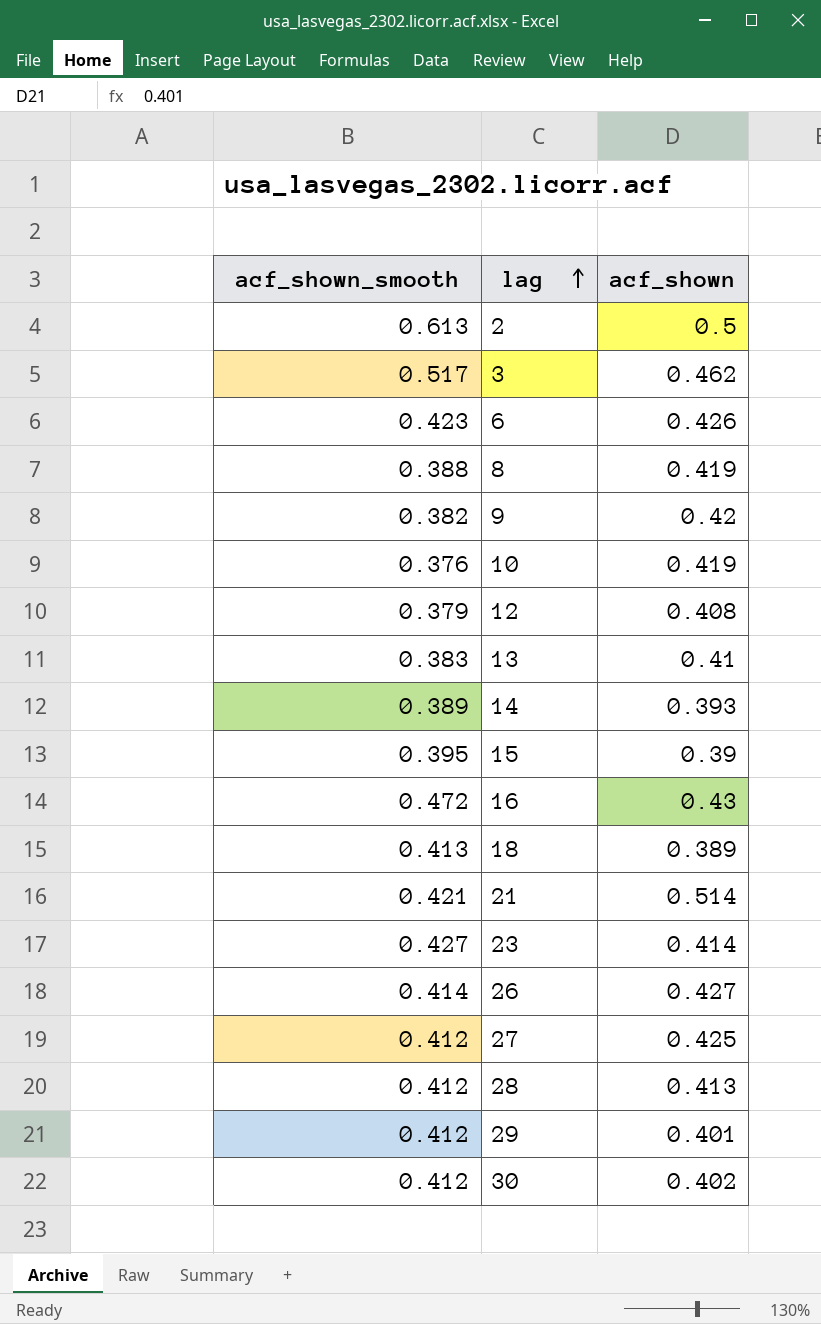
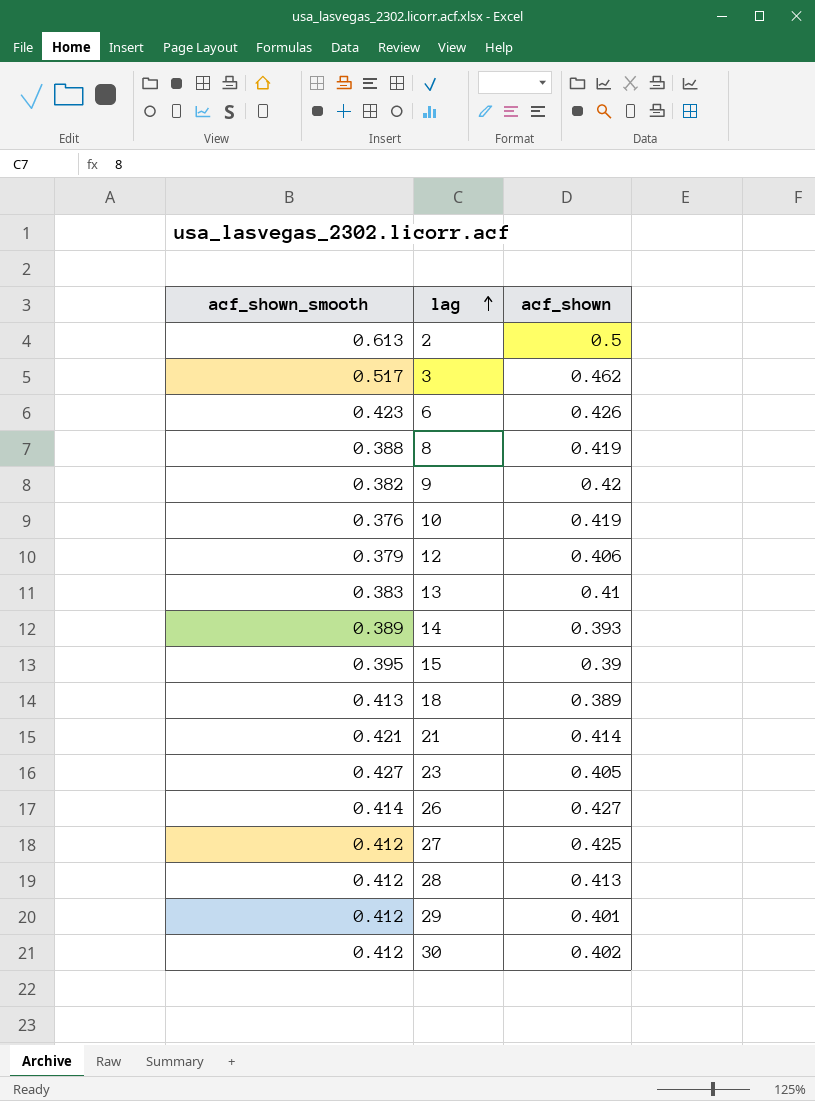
row 16: 0.472 | 0.43 -> none
12 | acf_shown: 0.408 -> 0.406
21 | acf_shown: 0.514 -> 0.414
23 | acf_shown: 0.414 -> 0.405

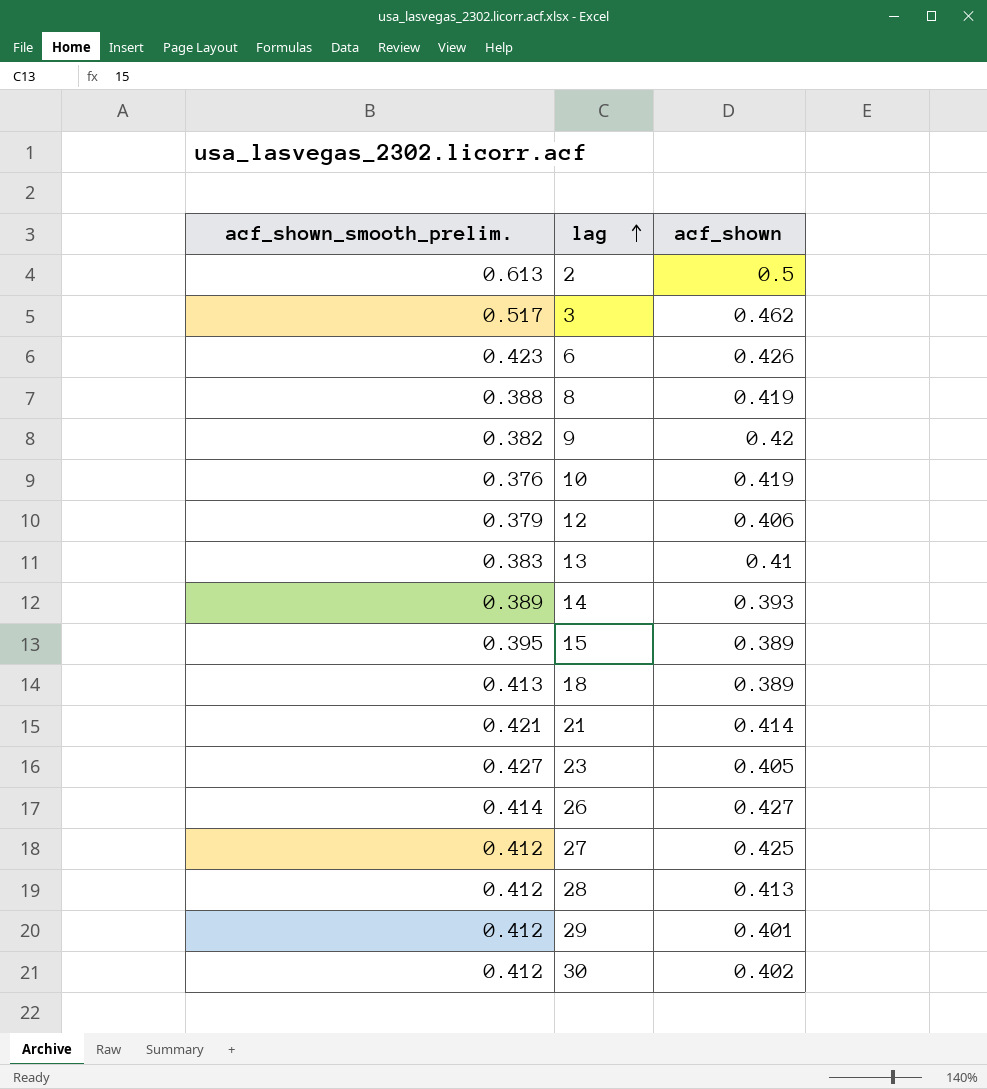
column name: acf_shown_smooth -> acf_shown_smooth_prelim.
15 | acf_shown: 0.39 -> 0.389

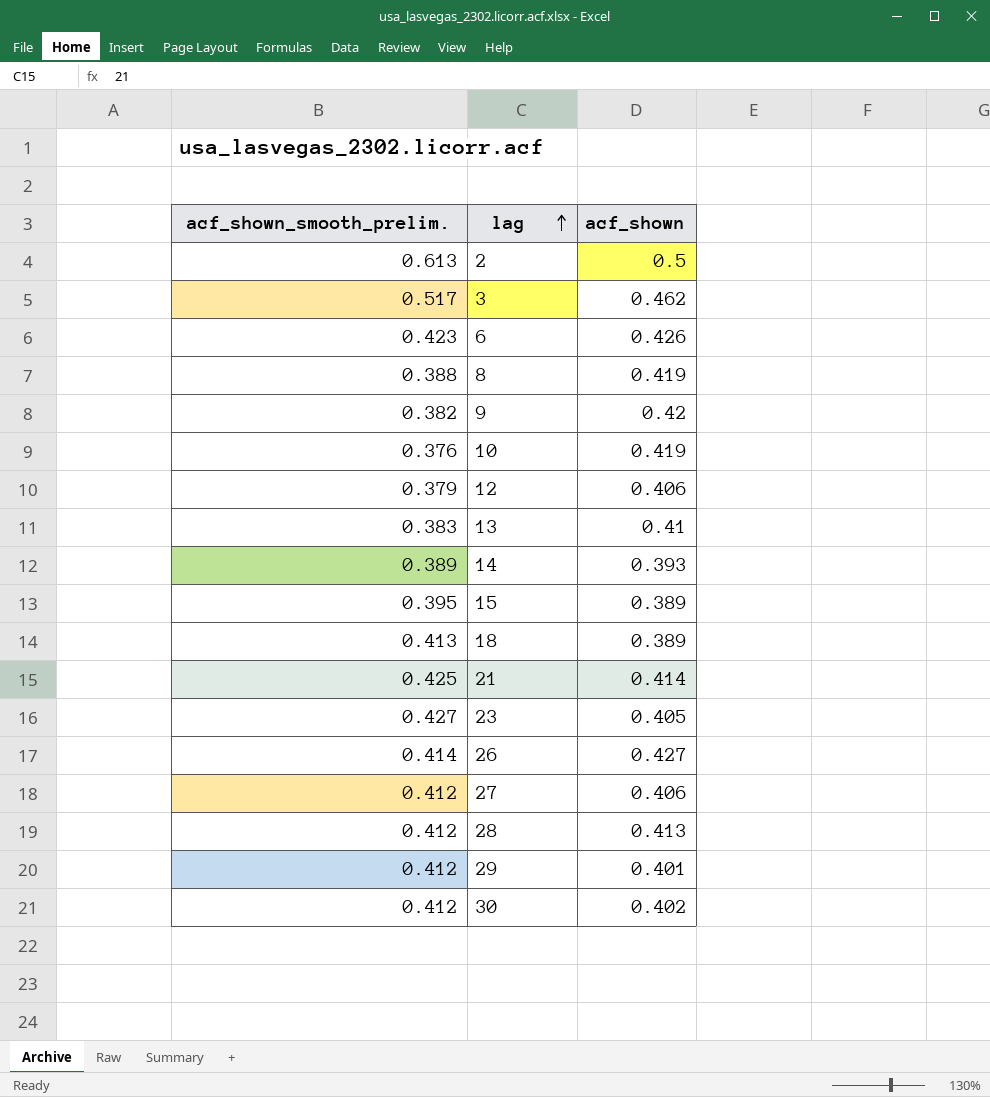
21 | acf_shown_smooth_prelim.: 0.421 -> 0.425
27 | acf_shown: 0.425 -> 0.406

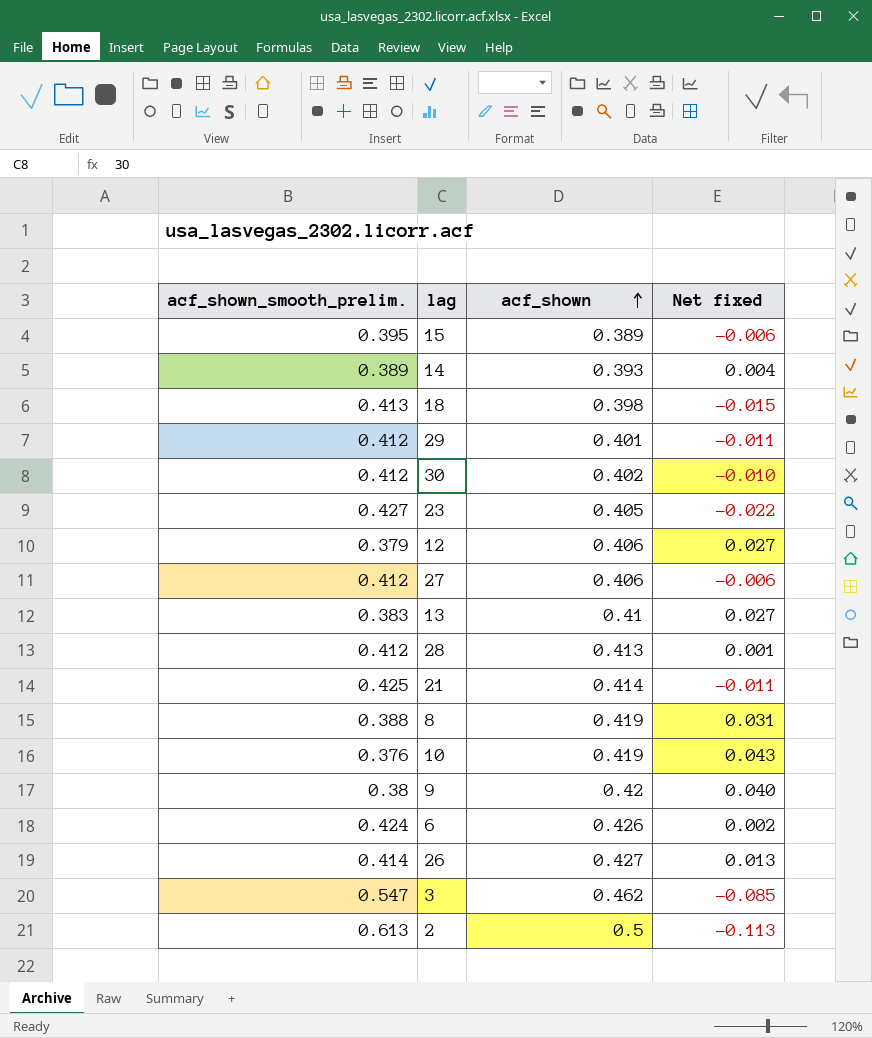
row order: lag ascending -> acf_shown ascending
column Net fixed | formula: none -> [acf_shown] - [acf_shown_smooth_prelim.]
18 | acf_shown: 0.389 -> 0.398
9 | acf_shown_smooth_prelim.: 0.382 -> 0.38
6 | acf_shown_smooth_prelim.: 0.423 -> 0.424
3 | acf_shown_smooth_prelim.: 0.517 -> 0.547

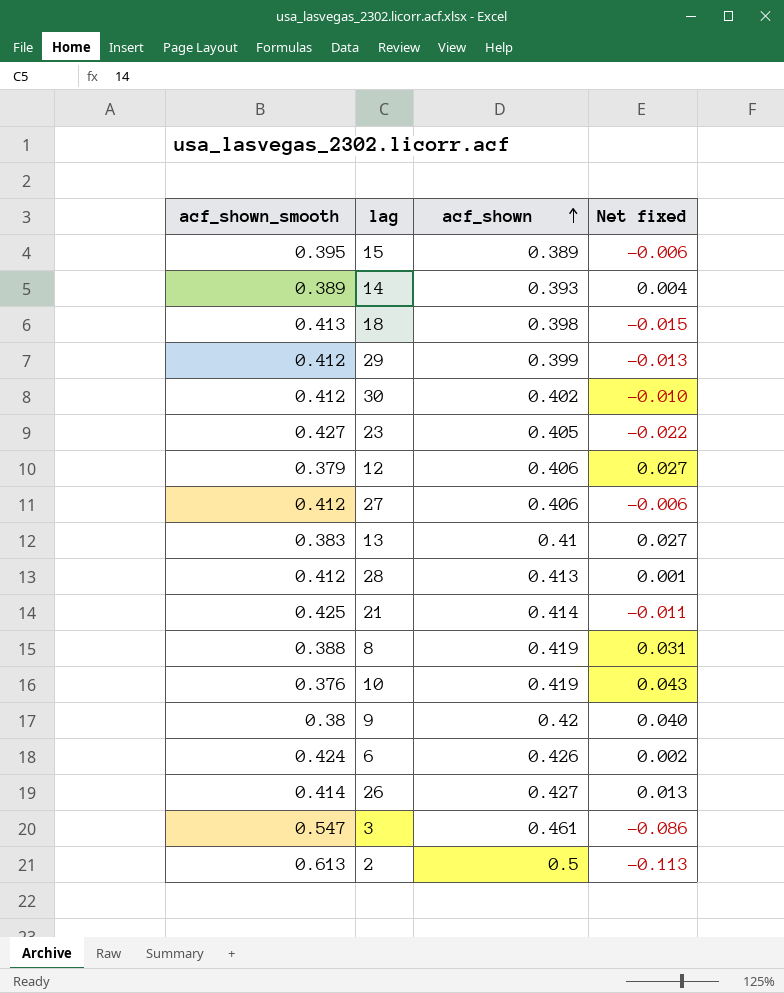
column name: acf_shown_smooth_prelim. -> acf_shown_smooth
29 | acf_shown: 0.401 -> 0.399
29 | Net fixed: -0.011 -> -0.013
3 | acf_shown: 0.462 -> 0.461
3 | Net fixed: -0.085 -> -0.086

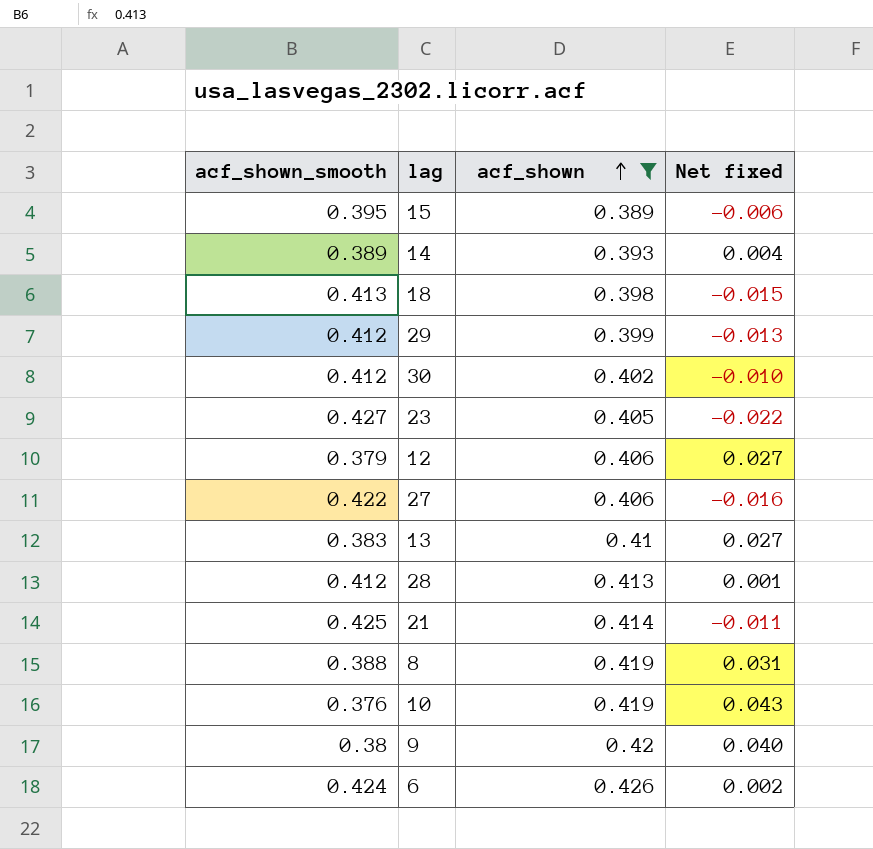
filter: none -> acf_shown <= 0.426
27 | acf_shown_smooth: 0.412 -> 0.422
27 | Net fixed: -0.006 -> -0.016

